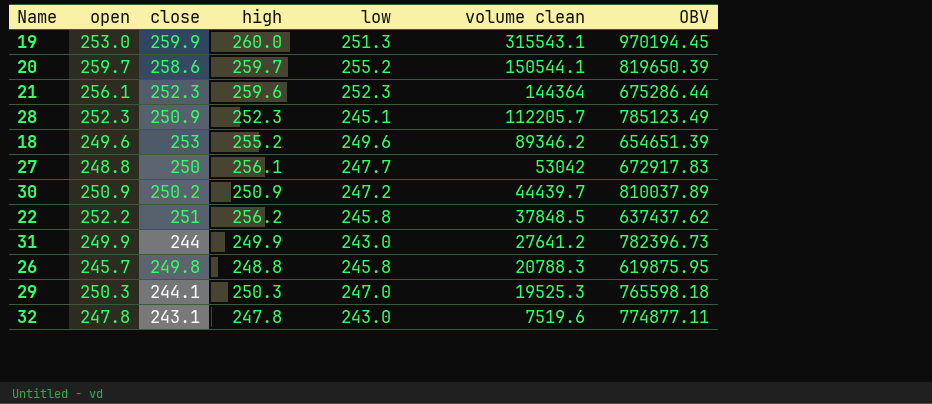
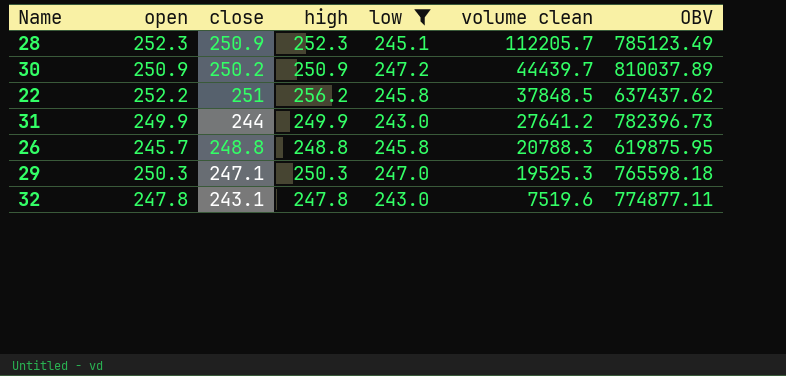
filter: none -> low <= 247.2
26 | close: 249.8 -> 248.8
29 | close: 244.1 -> 247.1

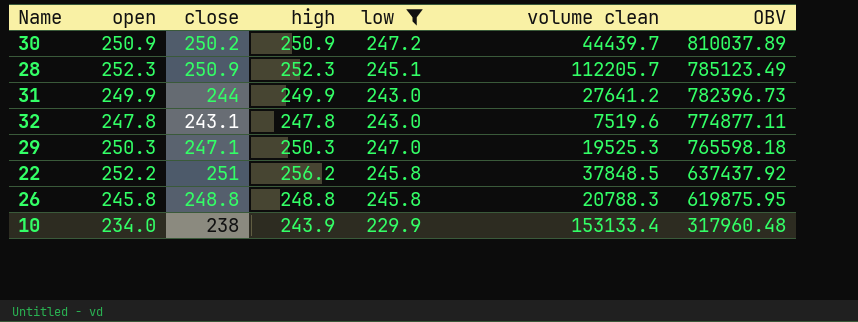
row order: volume clean descending -> OBV descending
22 | OBV: 637437.62 -> 637437.92
26 | open: 245.7 -> 245.8
row 10: none -> 234.0 | 238 | 243.9 | 229.9 | 153133.4 | 317960.48

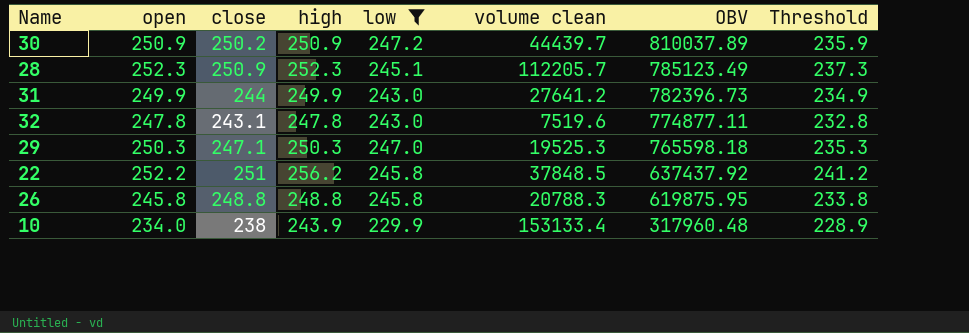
column Threshold | formula: none -> [high] - 15

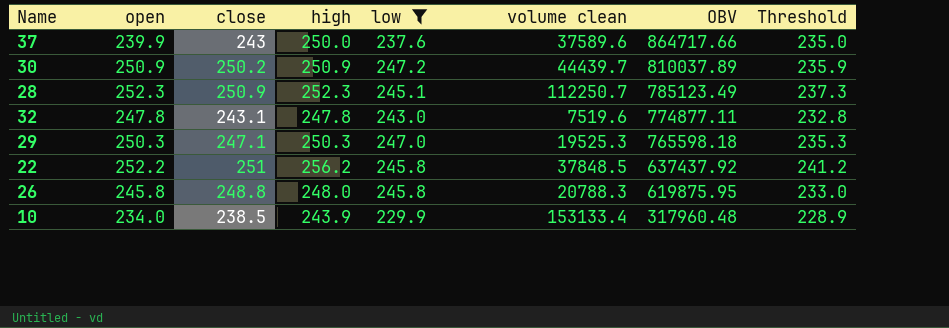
row 31: 249.9 | 244 | 249.9 | 243.0 | 27641.2 | 782396.73 | 234.9 -> none
row 37: none -> 239.9 | 243 | 250.0 | 237.6 | 37589.6 | 864717.66 | 235.0
28 | volume clean: 112205.7 -> 112250.7
26 | high: 248.8 -> 248.0
26 | Threshold: 233.8 -> 233.0
10 | close: 238 -> 238.5

